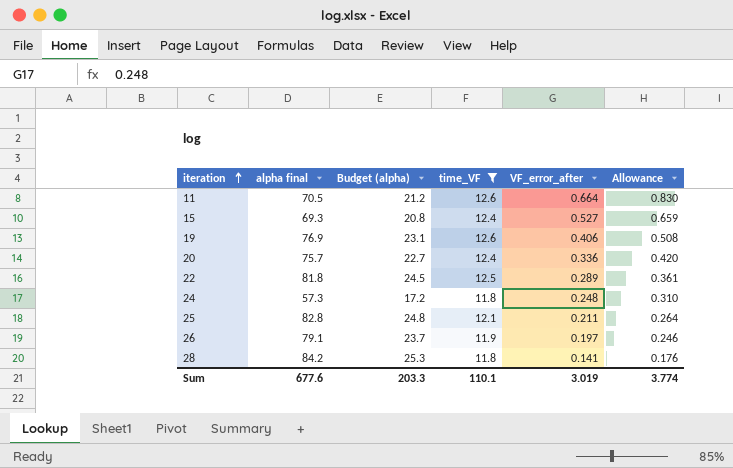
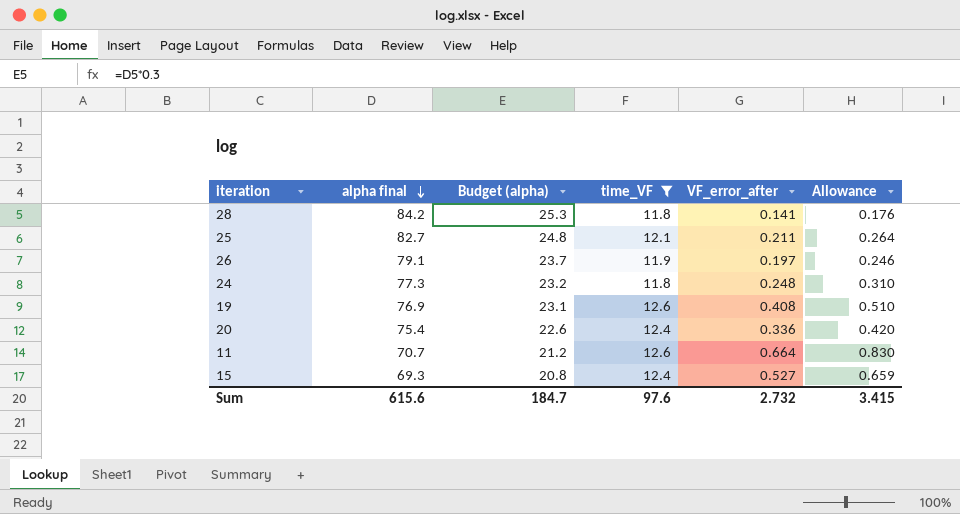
row order: iteration ascending -> alpha final descending
row 22: 81.8 | 24.5 | 12.5 | 0.289 | 0.361 -> none
25 | alpha final: 82.8 -> 82.7
24 | alpha final: 57.3 -> 77.3
24 | Budget (alpha): 17.2 -> 23.2
19 | VF_error_after: 0.406 -> 0.408
19 | Allowance: 0.508 -> 0.510
20 | alpha final: 75.7 -> 75.4
20 | Budget (alpha): 22.7 -> 22.6
11 | alpha final: 70.5 -> 70.7
Sum | alpha final: 677.6 -> 615.6
Sum | Budget (alpha): 203.3 -> 184.7
Sum | time_VF: 110.1 -> 97.6
Sum | VF_error_after: 3.019 -> 2.732
Sum | Allowance: 3.774 -> 3.415

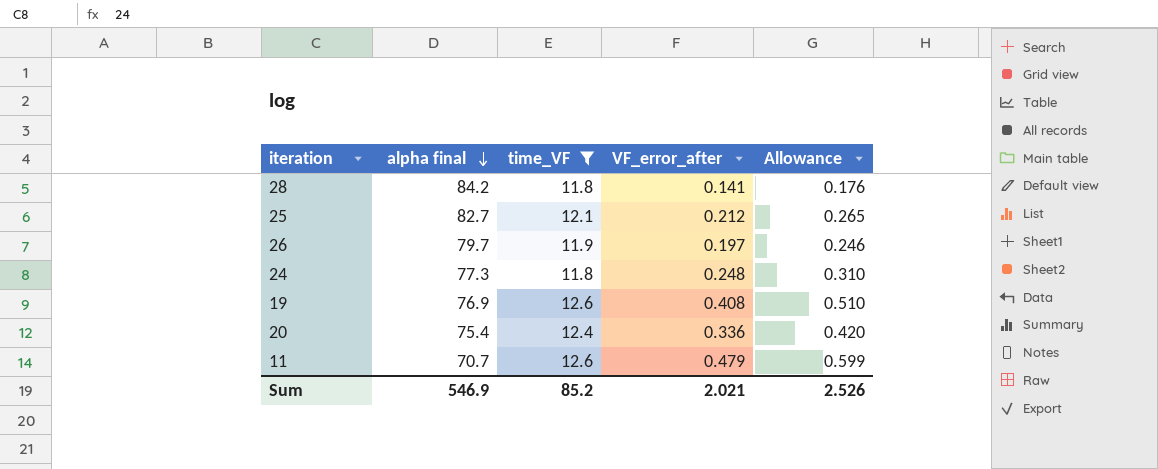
column Budget (alpha) | formula: [alpha final] * 0.3 -> none
row 15: 69.3 | 20.8 | 12.4 | 0.527 | 0.659 -> none
25 | VF_error_after: 0.211 -> 0.212
25 | Allowance: 0.264 -> 0.265
26 | alpha final: 79.1 -> 79.7
11 | VF_error_after: 0.664 -> 0.479
11 | Allowance: 0.830 -> 0.599
Sum | alpha final: 615.6 -> 546.9
Sum | time_VF: 97.6 -> 85.2
Sum | VF_error_after: 2.732 -> 2.021
Sum | Allowance: 3.415 -> 2.526

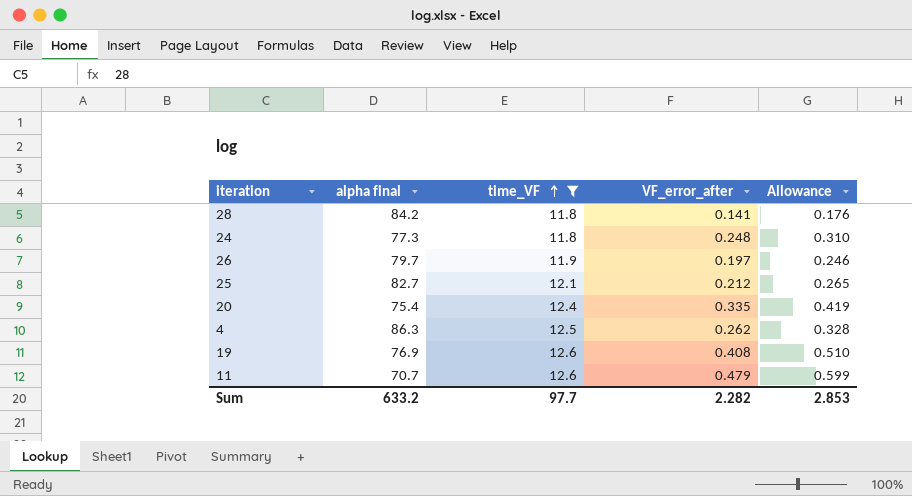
row order: alpha final descending -> time_VF ascending
20 | VF_error_after: 0.336 -> 0.335
20 | Allowance: 0.420 -> 0.419
row 4: none -> 86.3 | 12.5 | 0.262 | 0.328
Sum | alpha final: 546.9 -> 633.2
Sum | time_VF: 85.2 -> 97.7
Sum | VF_error_after: 2.021 -> 2.282
Sum | Allowance: 2.526 -> 2.853

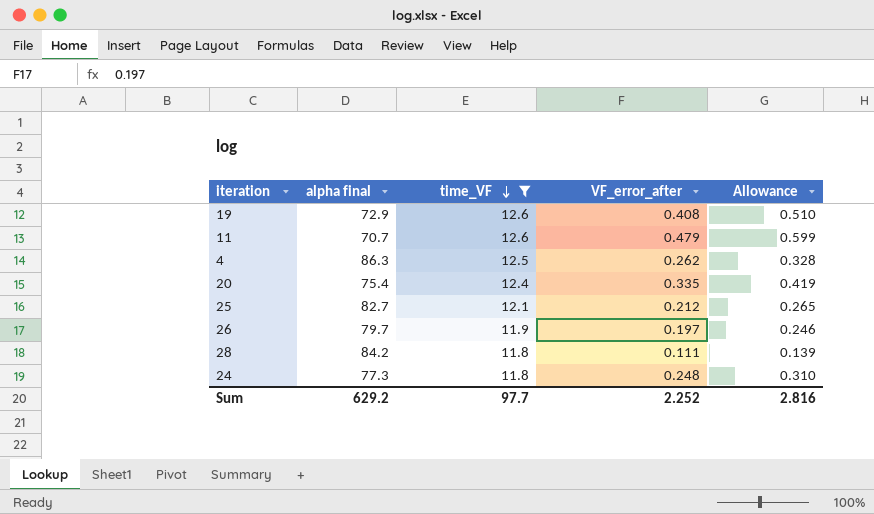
row order: time_VF ascending -> time_VF descending
19 | alpha final: 76.9 -> 72.9
28 | VF_error_after: 0.141 -> 0.111
28 | Allowance: 0.176 -> 0.139
Sum | alpha final: 633.2 -> 629.2
Sum | VF_error_after: 2.282 -> 2.252
Sum | Allowance: 2.853 -> 2.816

